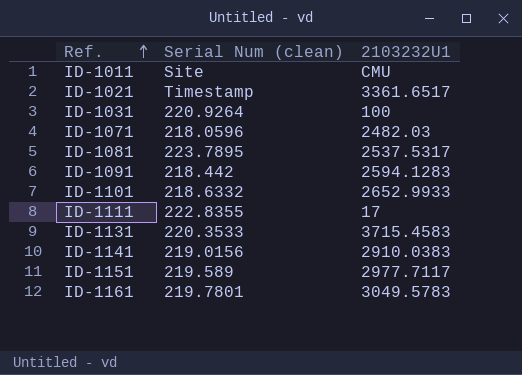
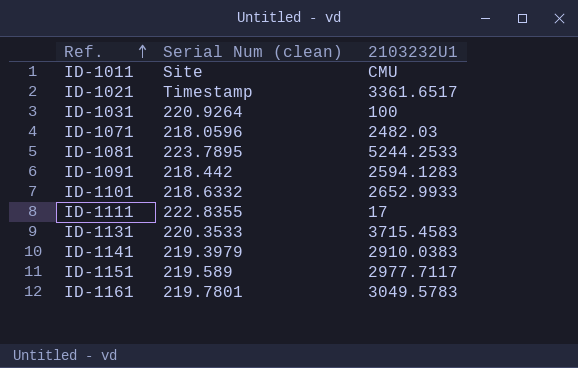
ID-1081 | 2103232U1: 2537.5317 -> 5244.2533
ID-1141 | Serial Num (clean): 219.0156 -> 219.3979

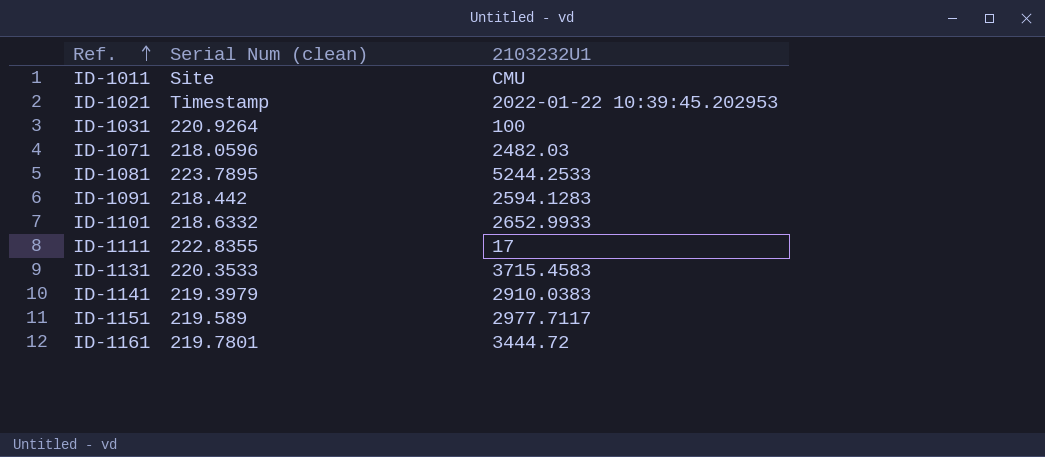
ID-1021 | 2103232U1: 3361.6517 -> 2022-01-22 10:39:45.202953
ID-1161 | 2103232U1: 3049.5783 -> 3444.72

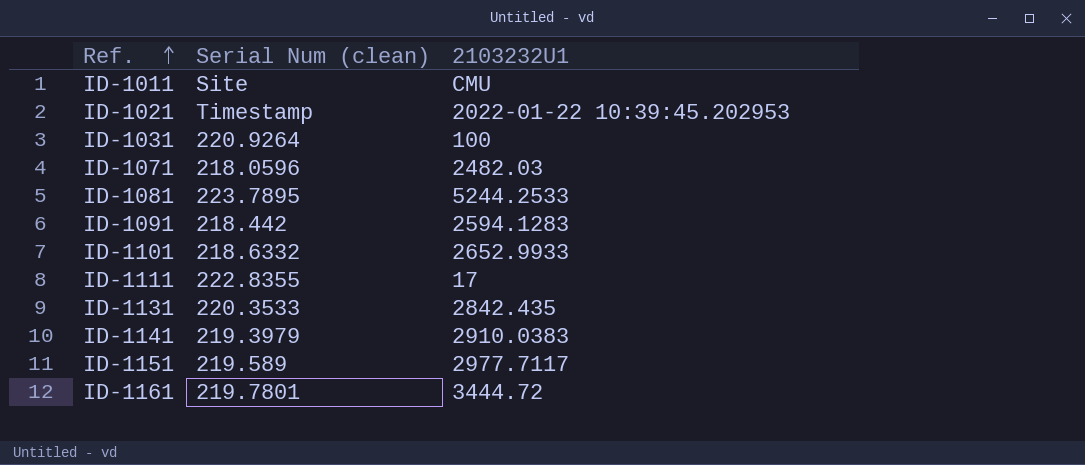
ID-1131 | 2103232U1: 3715.4583 -> 2842.435

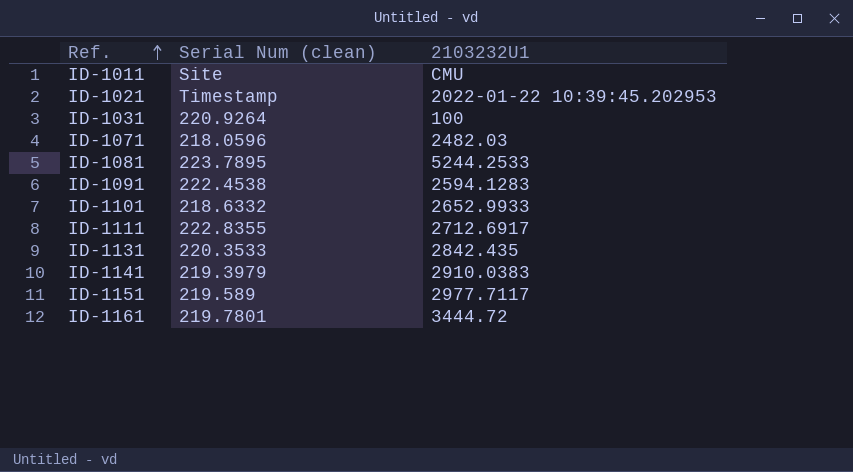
ID-1091 | Serial Num (clean): 218.442 -> 222.4538
ID-1111 | 2103232U1: 17 -> 2712.6917

